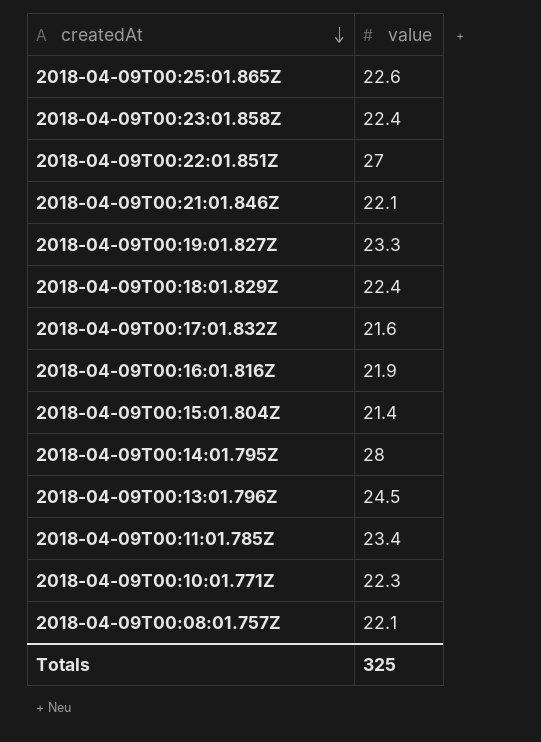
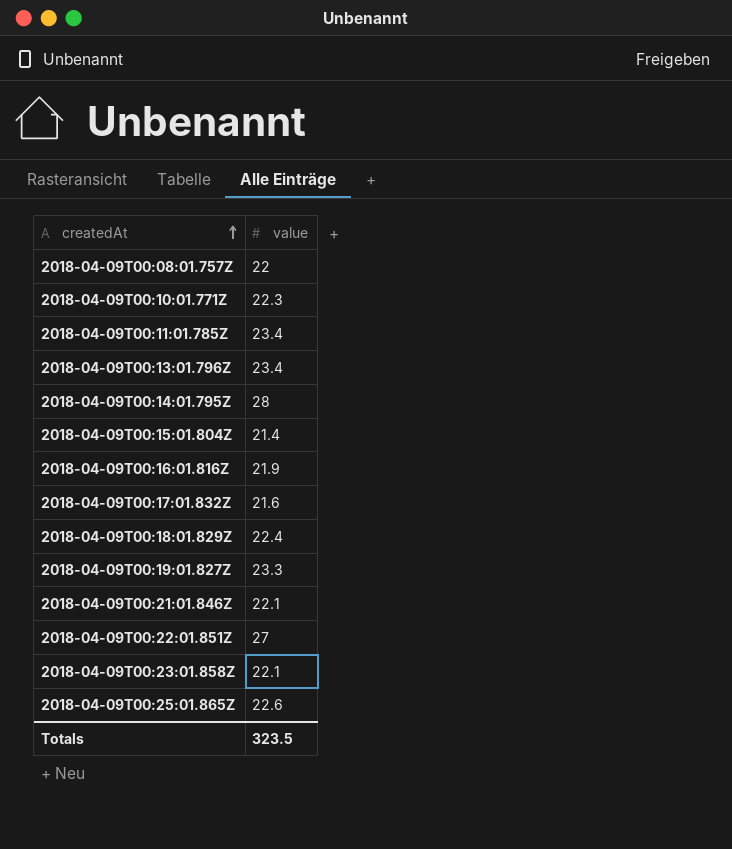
row order: createdAt descending -> createdAt ascending
2018-04-09T00:08:01.757Z | value: 22.1 -> 22
2018-04-09T00:13:01.796Z | value: 24.5 -> 23.4
2018-04-09T00:23:01.858Z | value: 22.4 -> 22.1
Totals | value: 325 -> 323.5

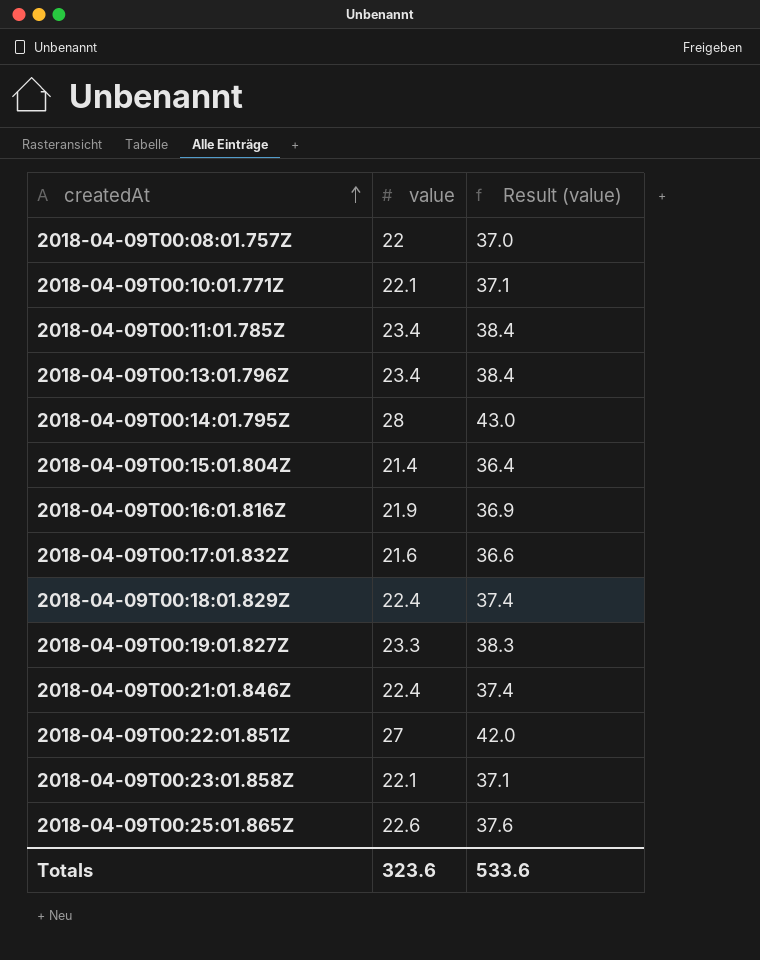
column Result (value) | formula: none -> [value] + 15
2018-04-09T00:10:01.771Z | value: 22.3 -> 22.1
2018-04-09T00:21:01.846Z | value: 22.1 -> 22.4
Totals | value: 323.5 -> 323.6

